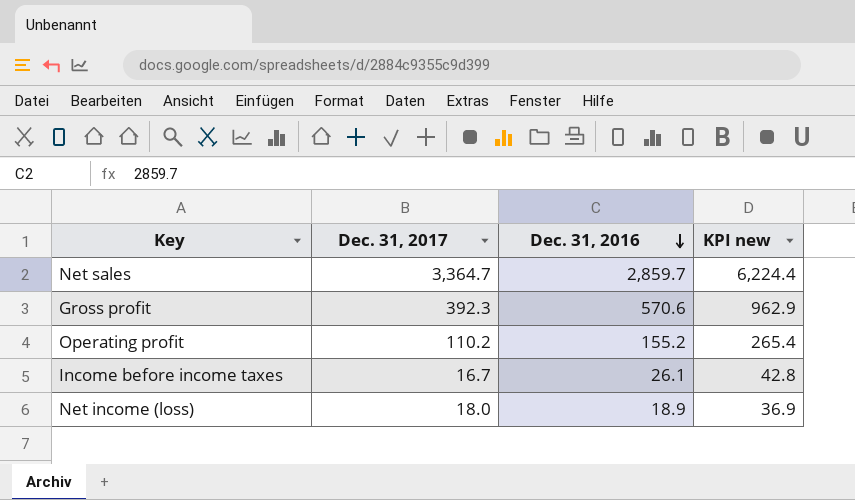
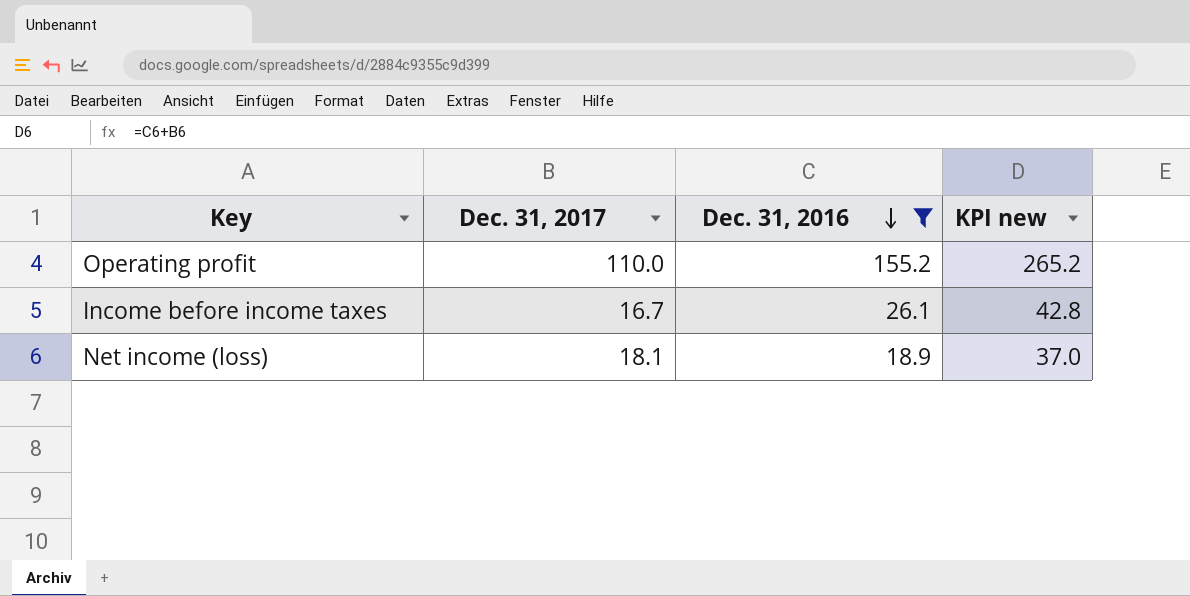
filter: none -> Dec. 31, 2016 <= 155.2
Operating profit | Dec. 31, 2017: 110.2 -> 110.0
Operating profit | KPI new: 265.4 -> 265.2
Net income (loss) | Dec. 31, 2017: 18.0 -> 18.1
Net income (loss) | KPI new: 36.9 -> 37.0

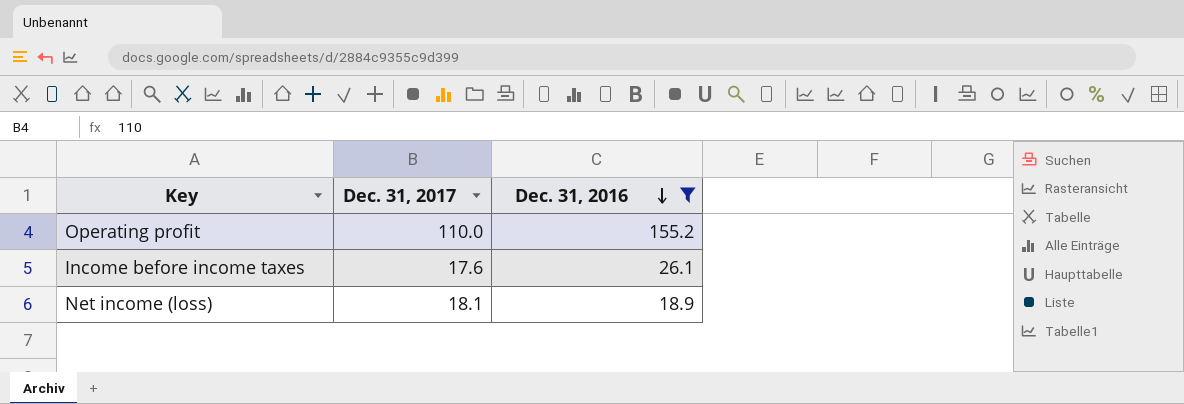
column KPI new | formula: [Dec. 31, 2017] + [Dec. 31, 2016] -> none
Income before income taxes | Dec. 31, 2017: 16.7 -> 17.6

